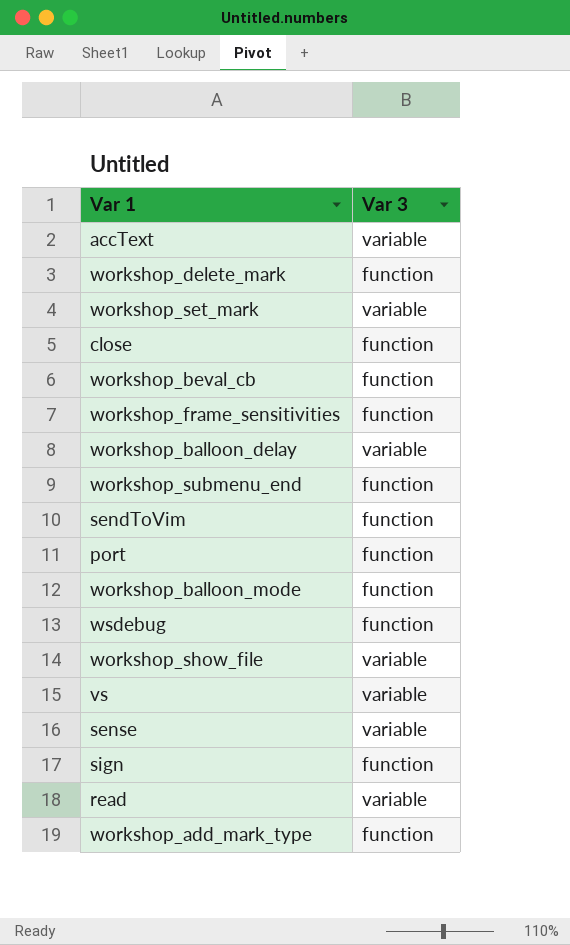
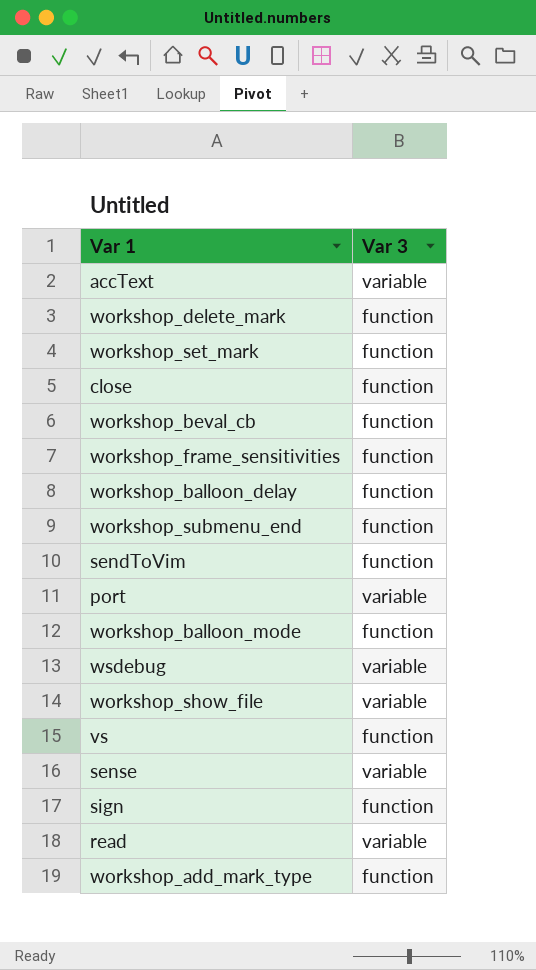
workshop_set_mark | Var 3: variable -> function
workshop_balloon_delay | Var 3: variable -> function
port | Var 3: function -> variable
wsdebug | Var 3: function -> variable
vs | Var 3: variable -> function

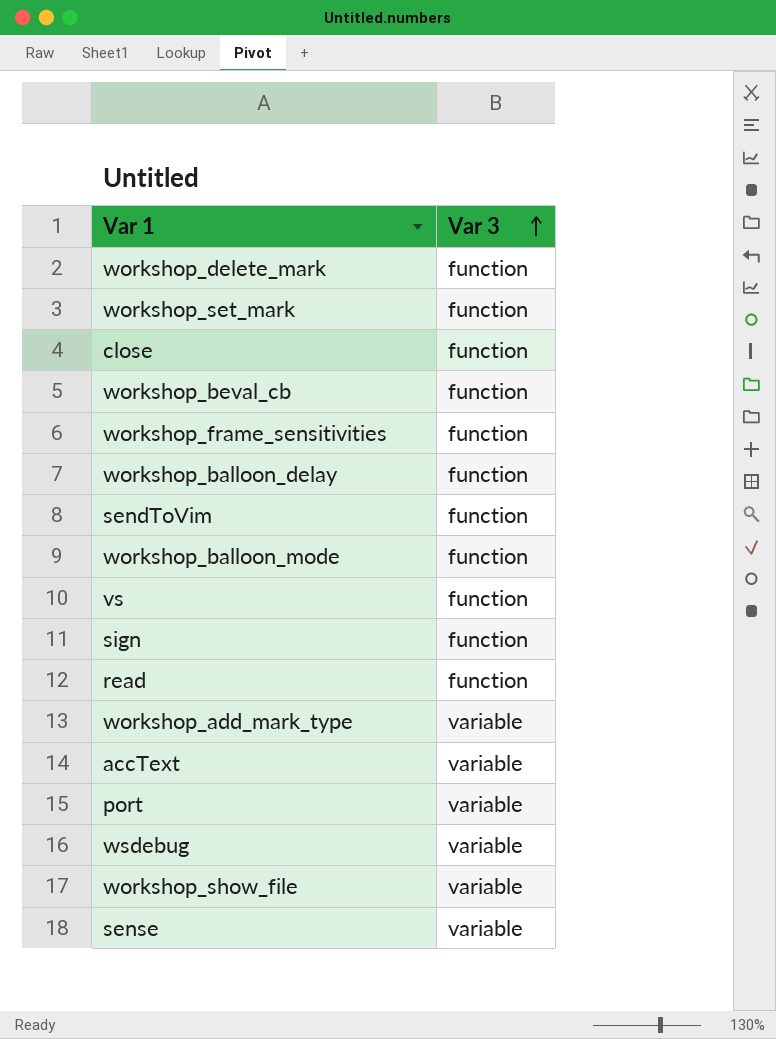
row order: none -> Var 3 ascending
row workshop_submenu_end: function -> none
read | Var 3: variable -> function
workshop_add_mark_type | Var 3: function -> variable

